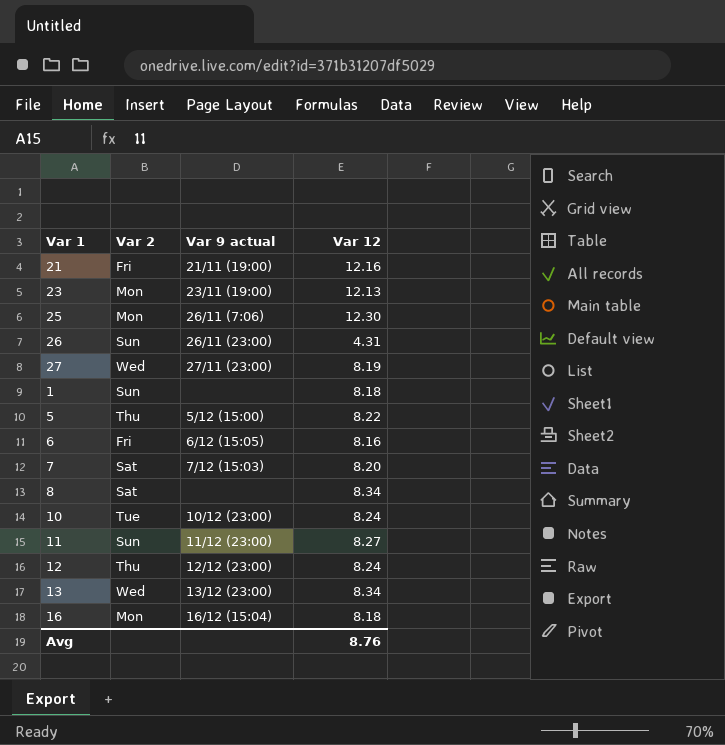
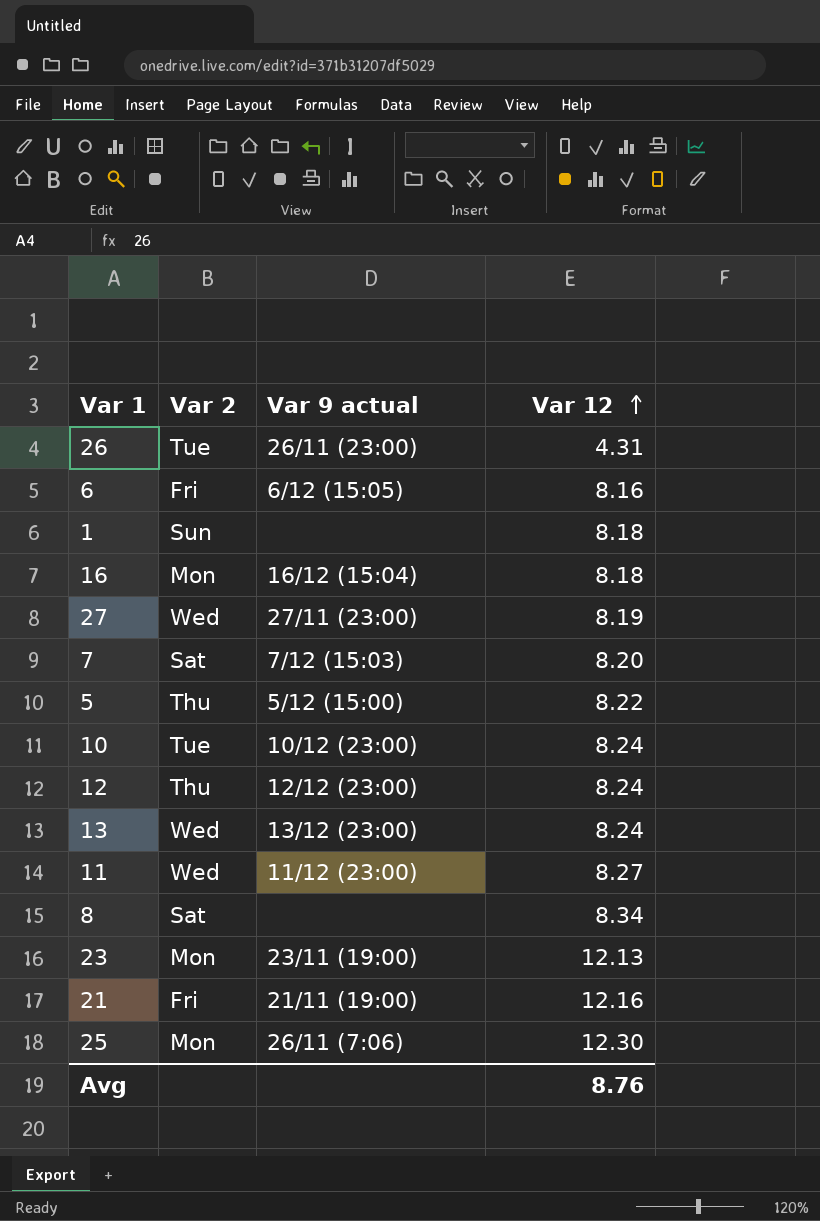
row order: none -> Var 12 ascending
26 | Var 2: Sun -> Tue
13 | Var 12: 8.34 -> 8.24
11 | Var 2: Sun -> Wed

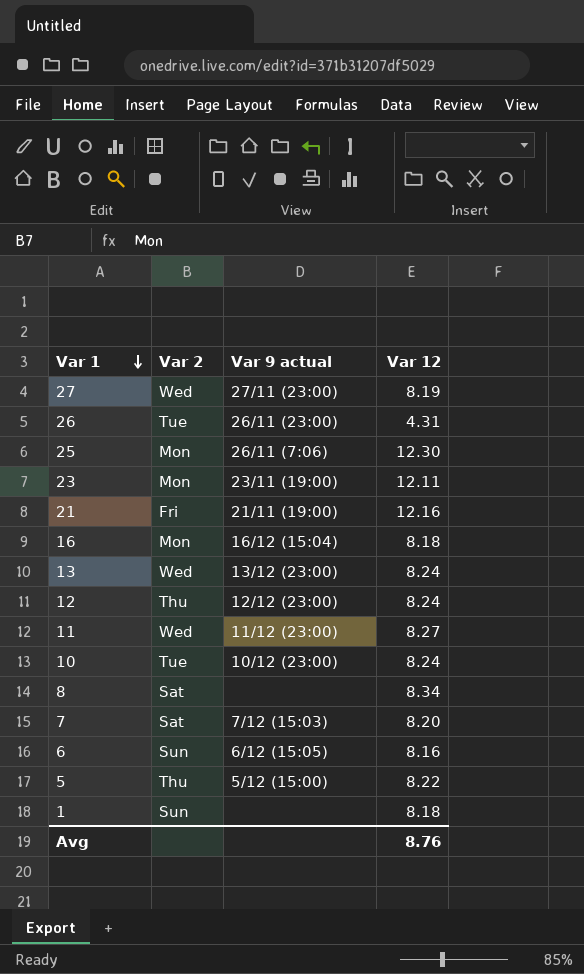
row order: Var 12 ascending -> Var 1 descending
23 | Var 12: 12.13 -> 12.11
6 | Var 2: Fri -> Sun

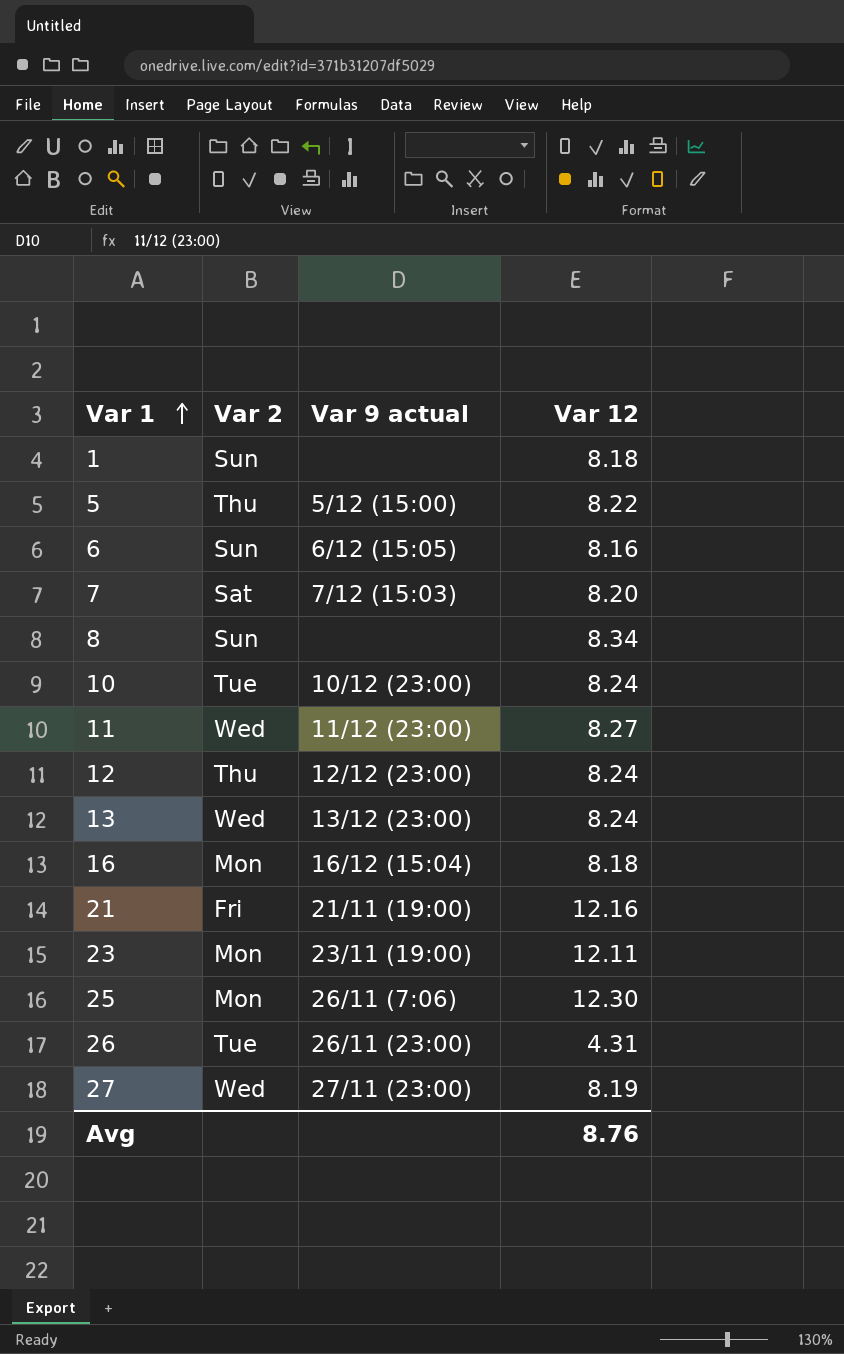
row order: Var 1 descending -> Var 1 ascending
8 | Var 2: Sat -> Sun

